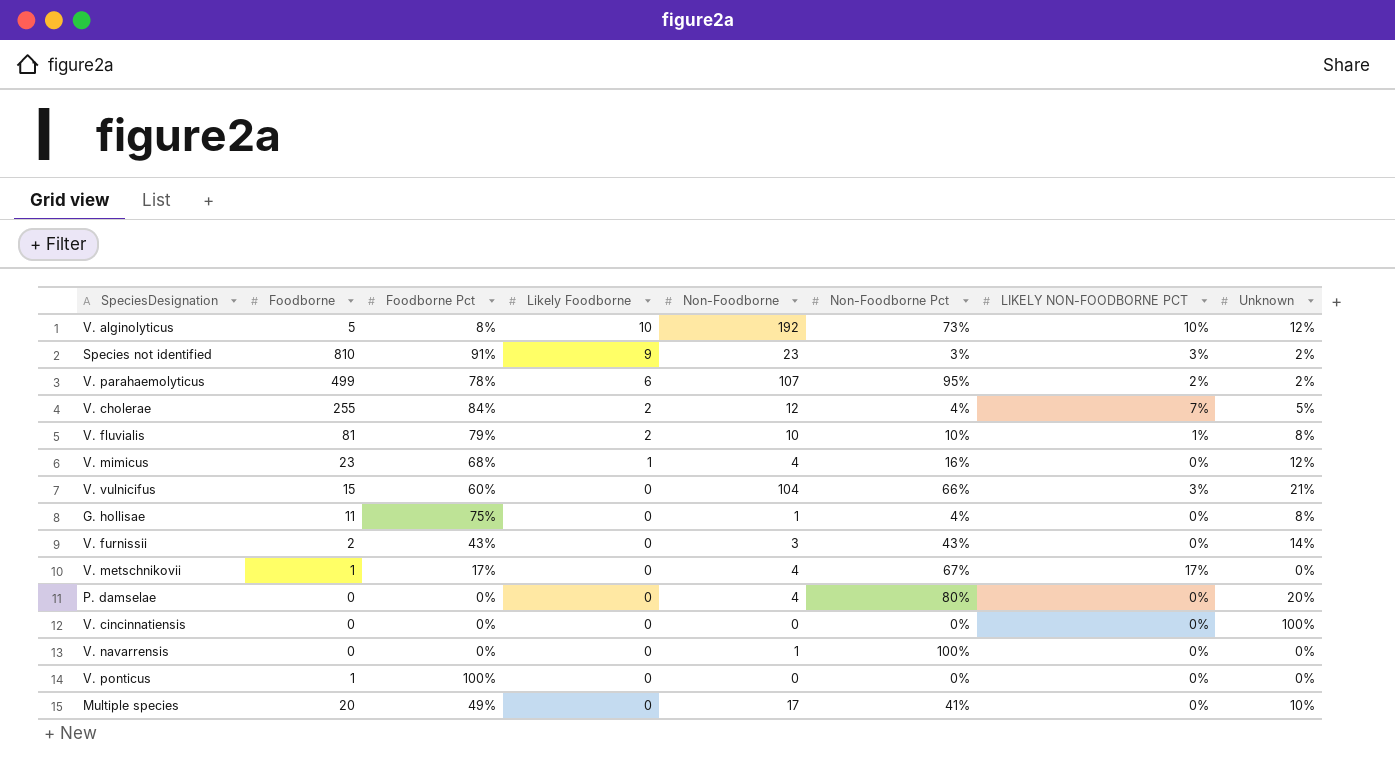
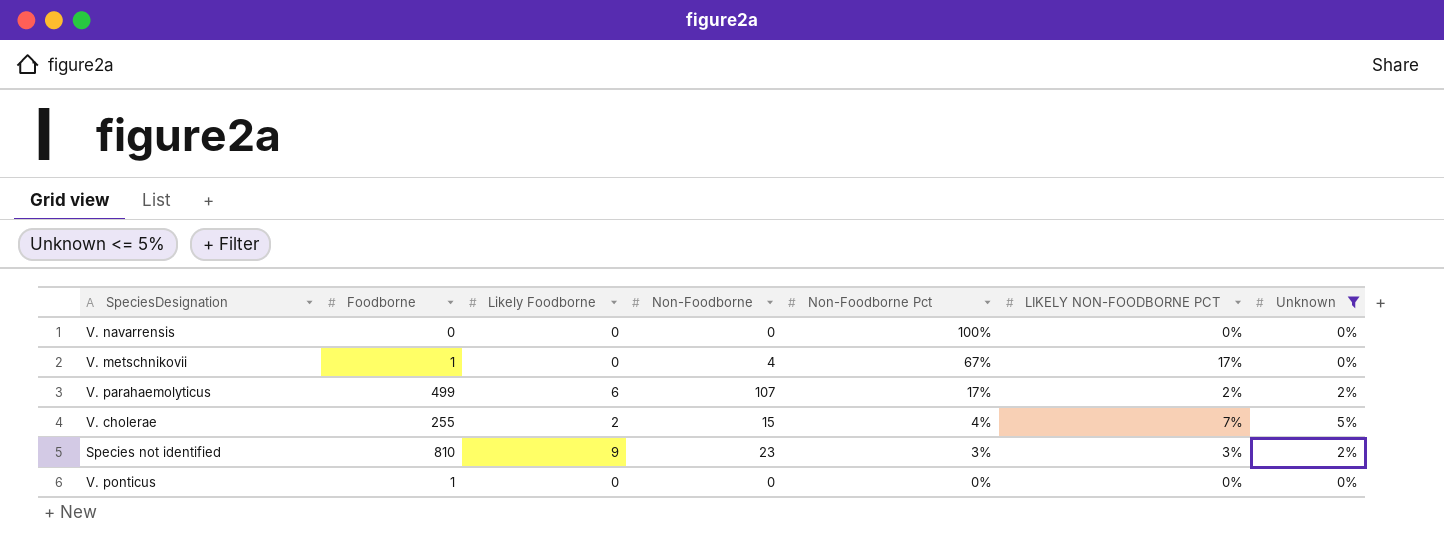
filter: none -> Unknown <= 5%
row order: Likely Foodborne descending -> Non-Foodborne Pct descending
column Foodborne Pct | position: 3 -> none
V. navarrensis | Non-Foodborne: 1 -> 0
V. parahaemolyticus | Non-Foodborne Pct: 95% -> 17%
V. cholerae | Non-Foodborne: 12 -> 15

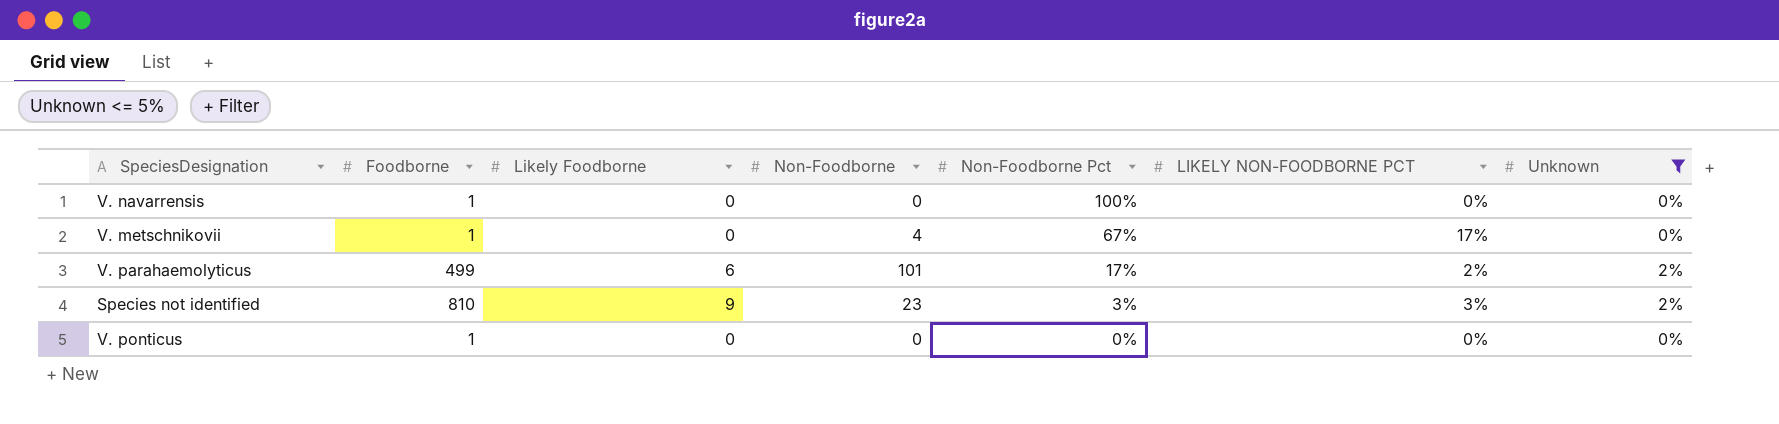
row V. cholerae: 255 | 2 | 15 | 4% | 7% | 5% -> none
V. navarrensis | Foodborne: 0 -> 1
V. parahaemolyticus | Non-Foodborne: 107 -> 101

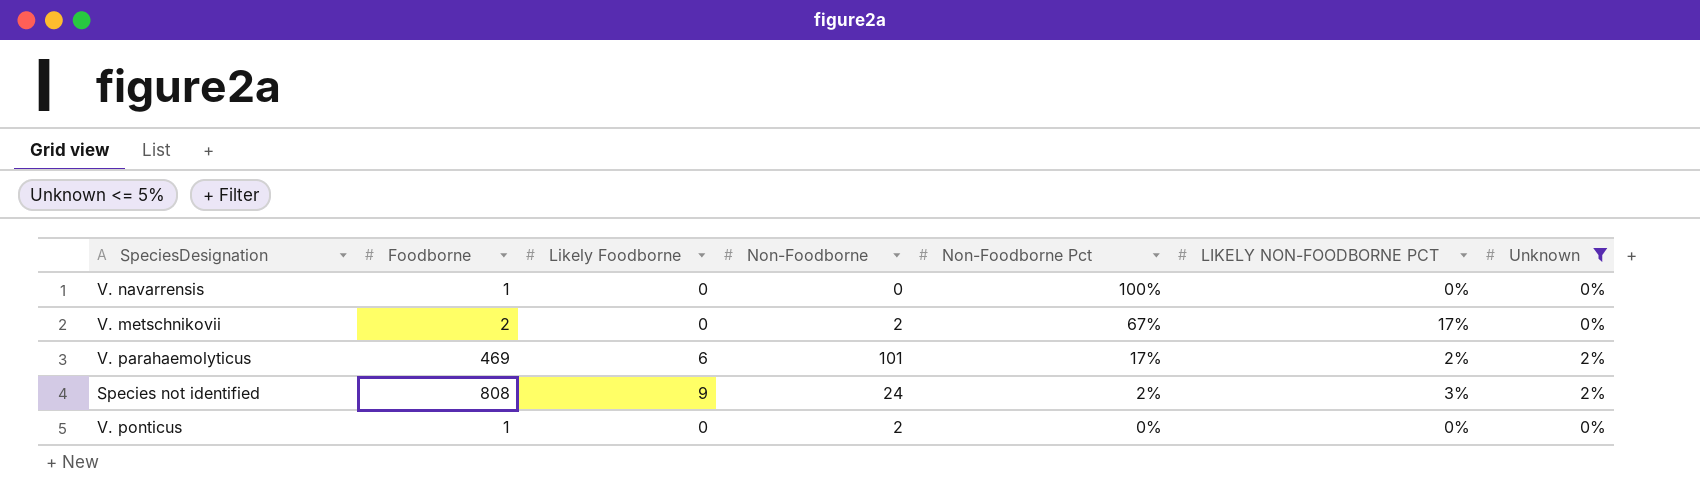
V. metschnikovii | Foodborne: 1 -> 2
V. metschnikovii | Non-Foodborne: 4 -> 2
V. parahaemolyticus | Foodborne: 499 -> 469
Species not identified | Foodborne: 810 -> 808
Species not identified | Non-Foodborne: 23 -> 24
Species not identified | Non-Foodborne Pct: 3% -> 2%
V. ponticus | Non-Foodborne: 0 -> 2

